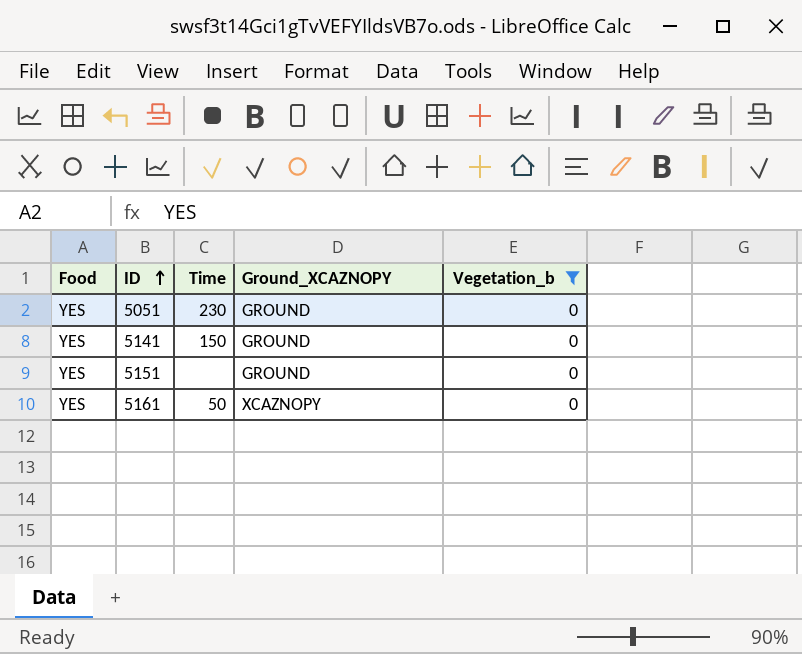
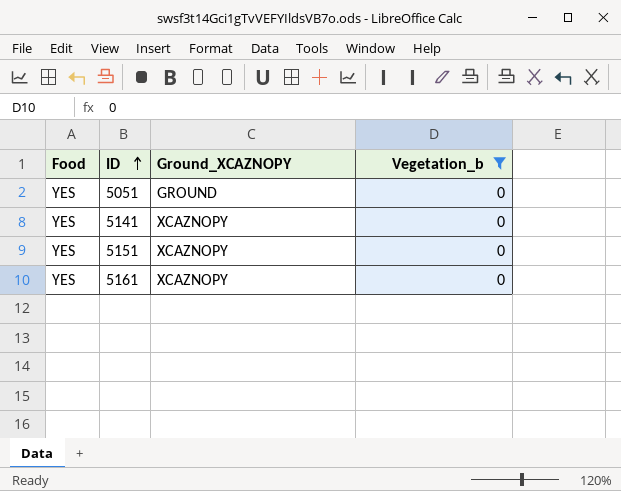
column Time | position: 3 -> none
5141 | Ground_XCAZNOPY: GROUND -> XCAZNOPY
5151 | Ground_XCAZNOPY: GROUND -> XCAZNOPY

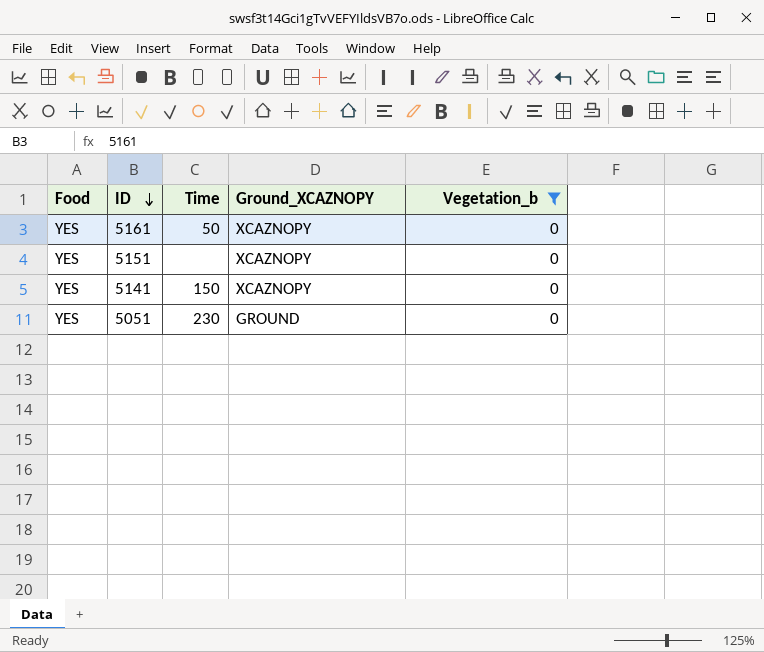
row order: ID ascending -> ID descending
column Time | position: none -> 3

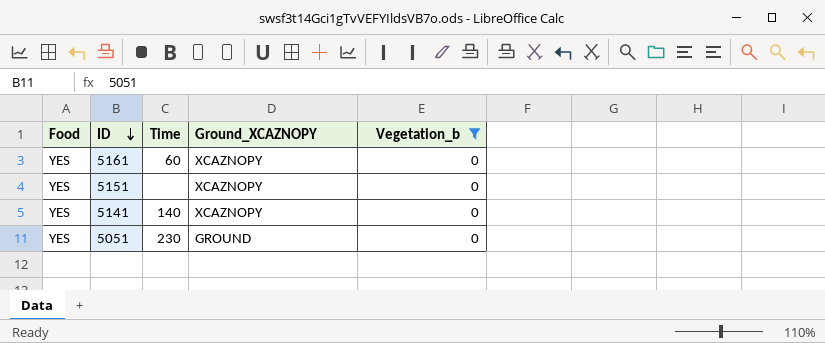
5161 | Time: 50 -> 60
5141 | Time: 150 -> 140

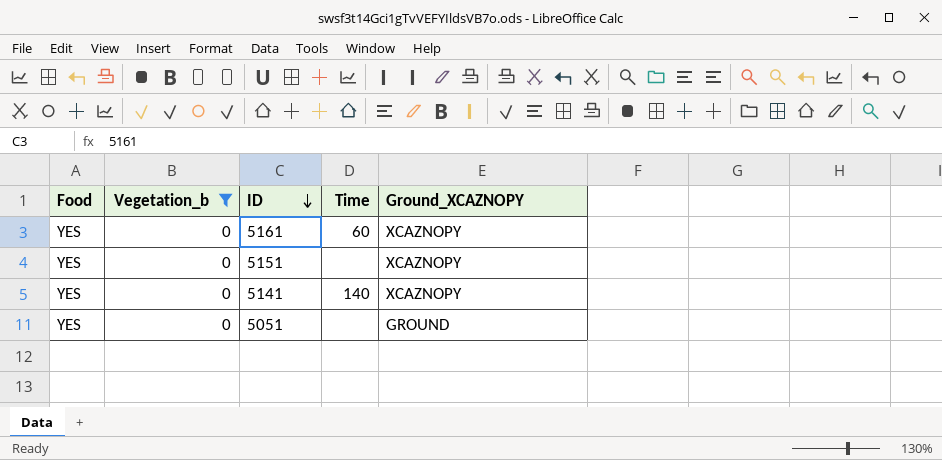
column Vegetation_b | position: 5 -> 2
5051 | Time: 230 -> none

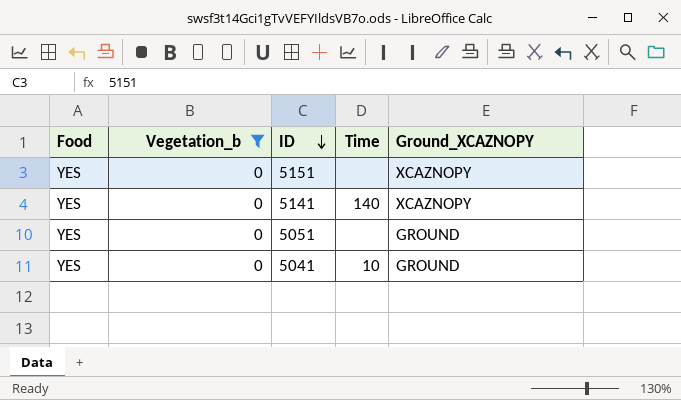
row 5161: YES | 0 | 60 | XCAZNOPY -> none
row 5041: none -> YES | 0 | 10 | GROUND

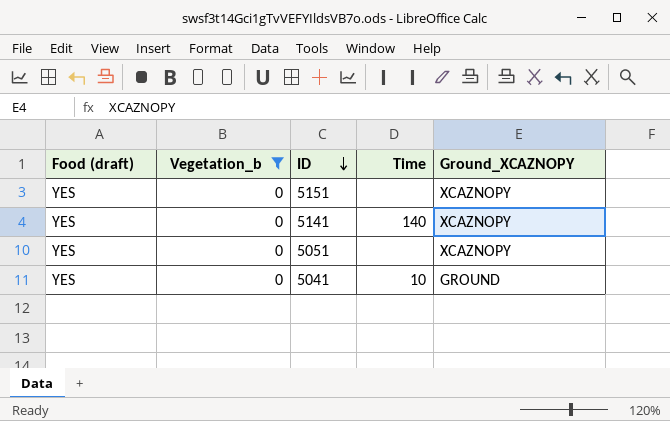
column name: Food -> Food (draft)
5051 | Ground_XCAZNOPY: GROUND -> XCAZNOPY

